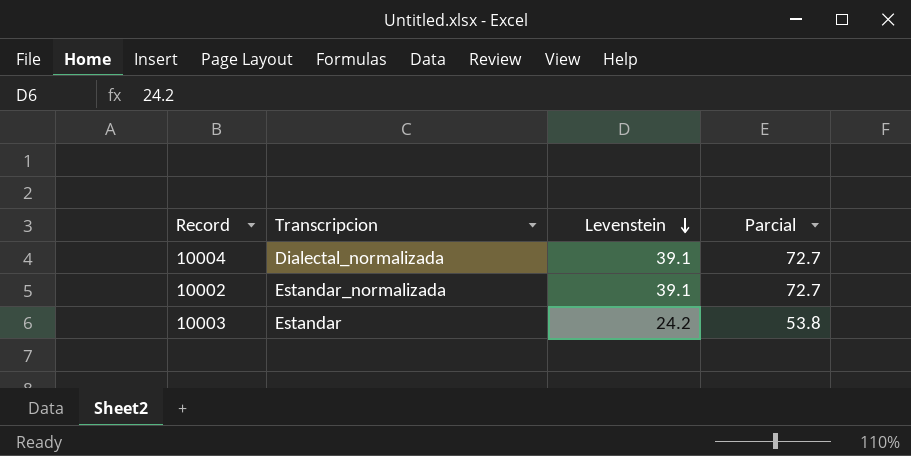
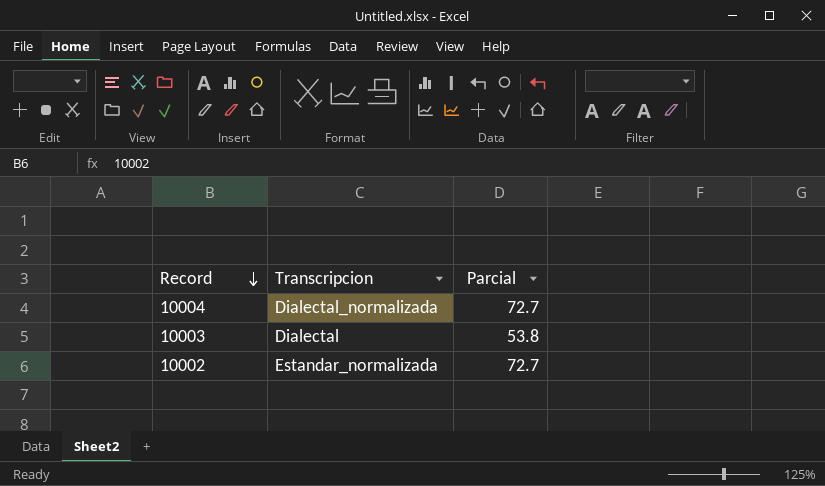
row order: Levenstein descending -> Record descending
column Levenstein | position: 3 -> none
10003 | Transcripcion: Estandar -> Dialectal

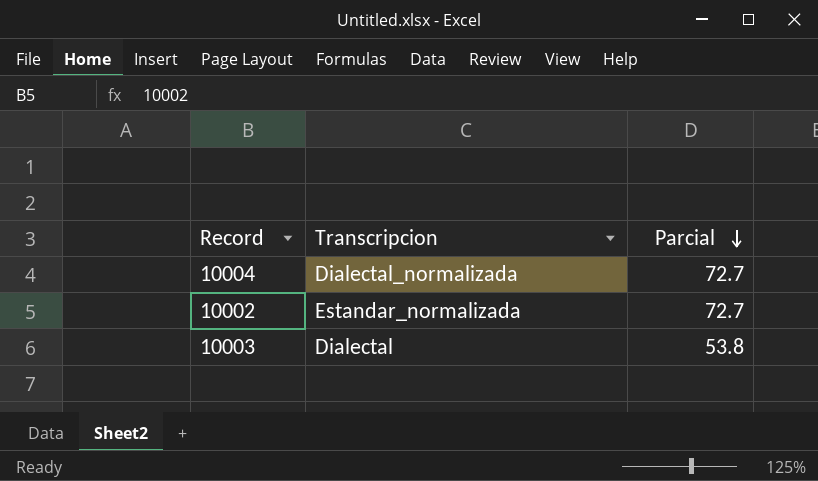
row order: Record descending -> Parcial descending

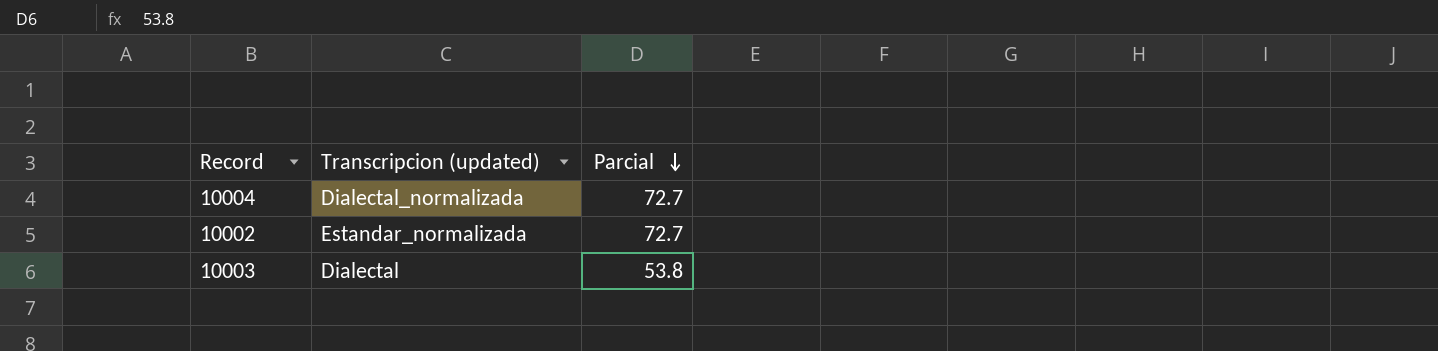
column name: Transcripcion -> Transcripcion (updated)

